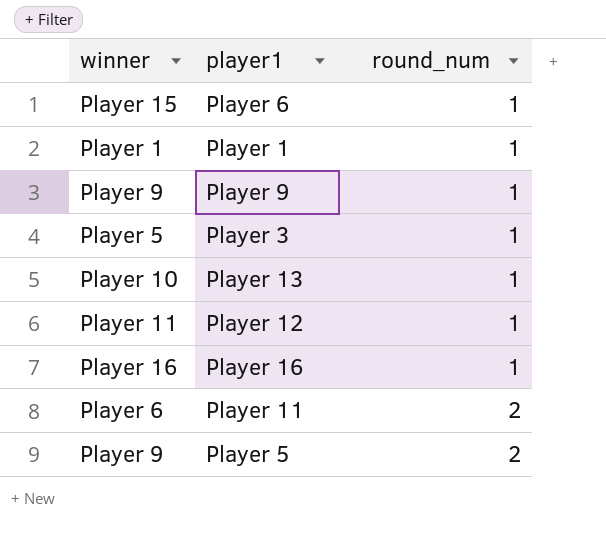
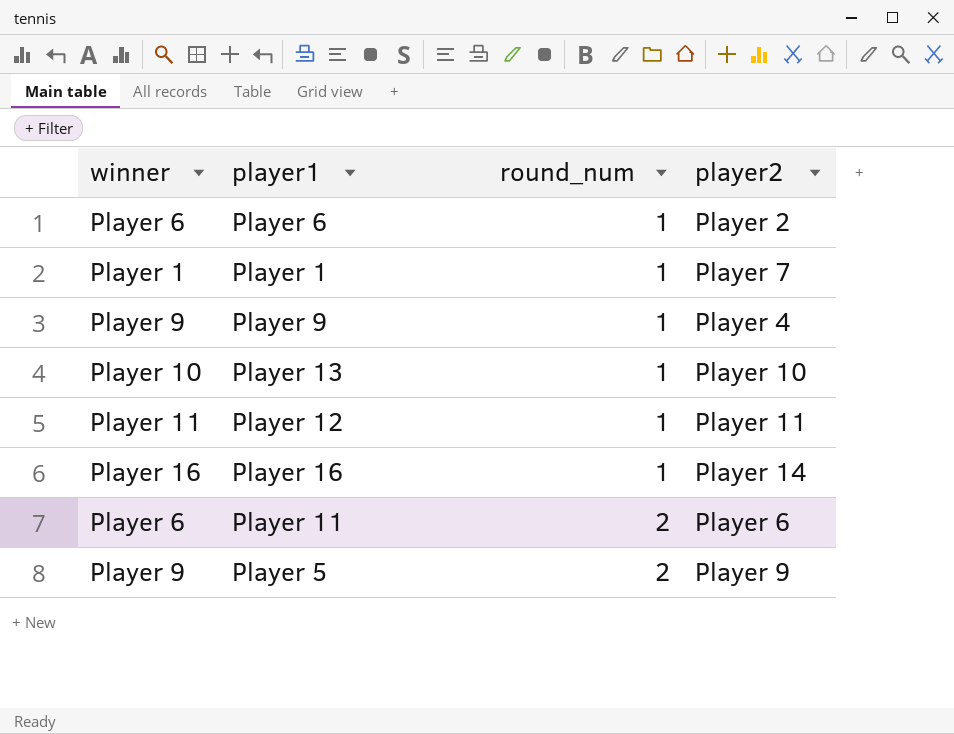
column player2 | position: none -> 4
row Player 3: Player 5 | 1 -> none
Player 6 | winner: Player 15 -> Player 6

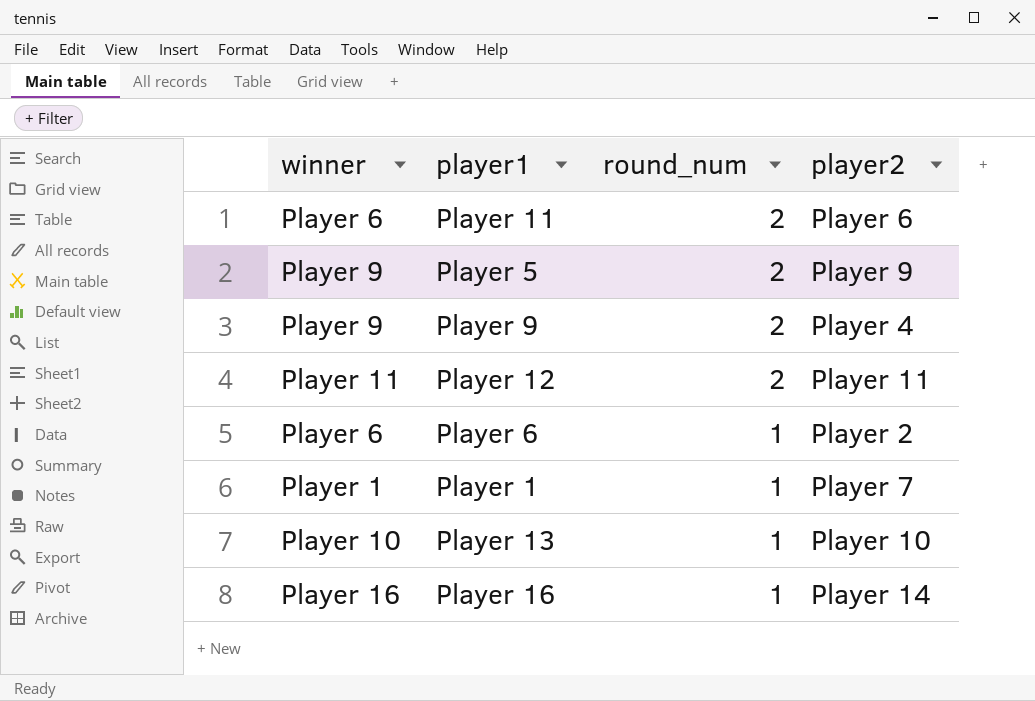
row order: round_num ascending -> round_num descending
Player 9 | round_num: 1 -> 2
Player 12 | round_num: 1 -> 2

